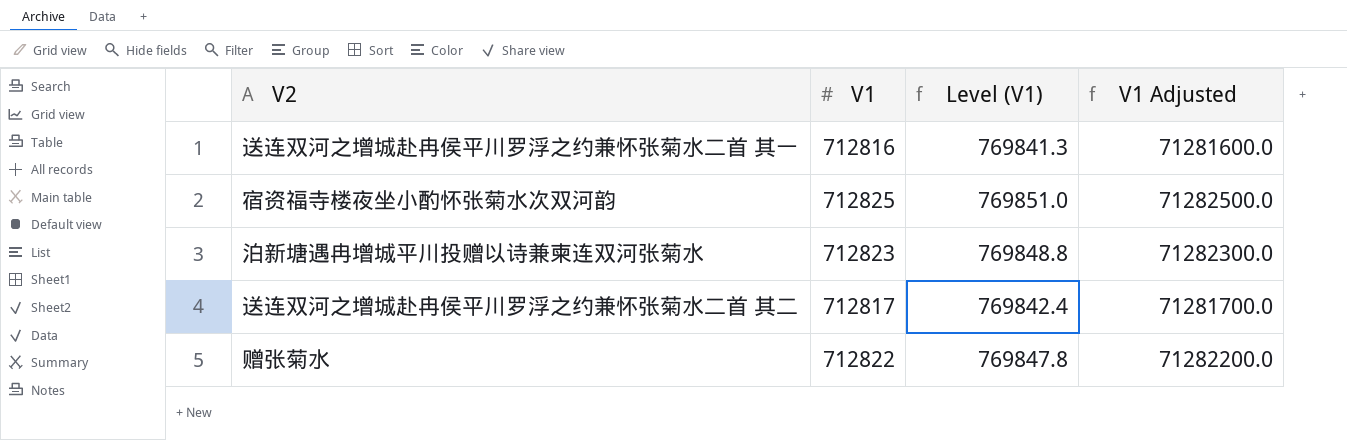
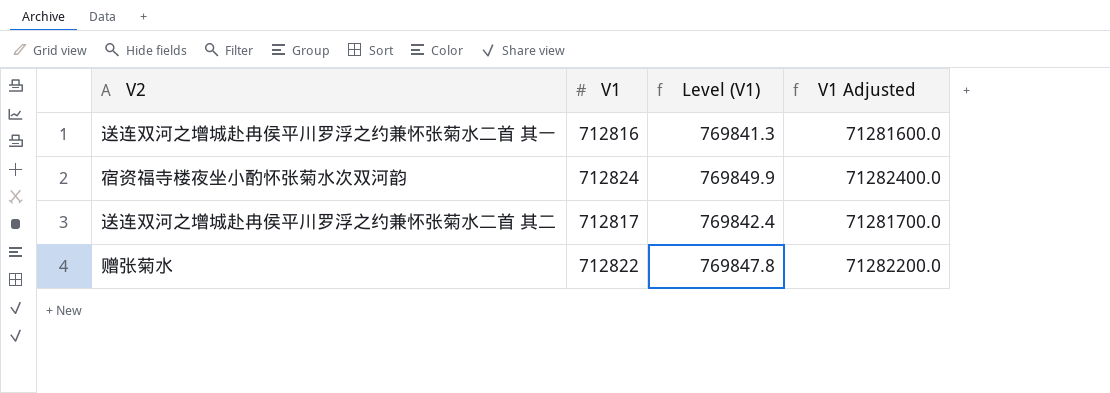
row 泊新塘遇冉增城平川投赠以诗兼柬连双河张菊水: 712823 | 769848.8 | 71282300.0 -> none
宿资福寺楼夜坐小酌怀张菊水次双河韵 | V1: 712825 -> 712824
宿资福寺楼夜坐小酌怀张菊水次双河韵 | Level (V1): 769851.0 -> 769849.9
宿资福寺楼夜坐小酌怀张菊水次双河韵 | V1 Adjusted: 71282500.0 -> 71282400.0

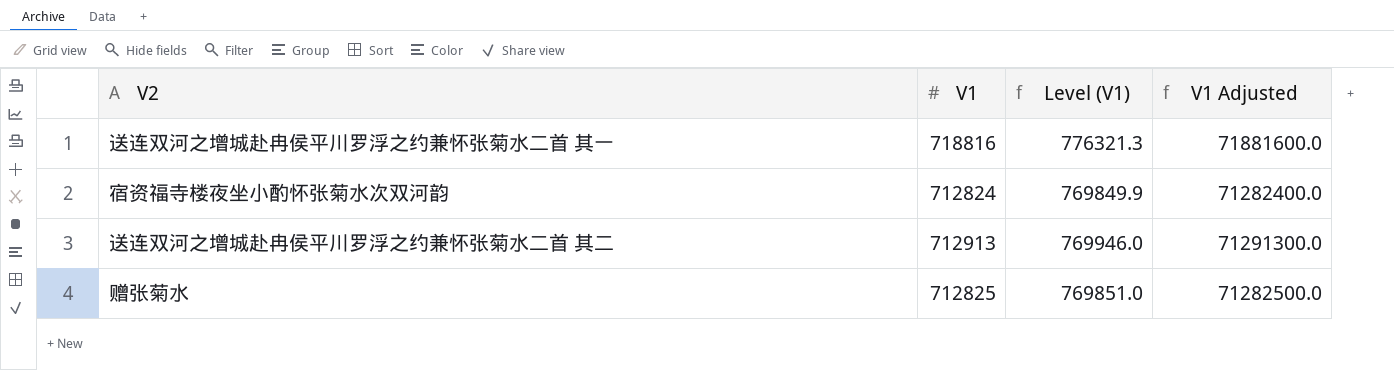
送连双河之增城赴冉侯平川罗浮之约兼怀张菊水二首 其一 | V1: 712816 -> 718816
送连双河之增城赴冉侯平川罗浮之约兼怀张菊水二首 其一 | Level (V1): 769841.3 -> 776321.3
送连双河之增城赴冉侯平川罗浮之约兼怀张菊水二首 其一 | V1 Adjusted: 71281600.0 -> 71881600.0
送连双河之增城赴冉侯平川罗浮之约兼怀张菊水二首 其二 | V1: 712817 -> 712913
送连双河之增城赴冉侯平川罗浮之约兼怀张菊水二首 其二 | Level (V1): 769842.4 -> 769946.0
送连双河之增城赴冉侯平川罗浮之约兼怀张菊水二首 其二 | V1 Adjusted: 71281700.0 -> 71291300.0
赠张菊水 | V1: 712822 -> 712825
赠张菊水 | Level (V1): 769847.8 -> 769851.0
赠张菊水 | V1 Adjusted: 71282200.0 -> 71282500.0

